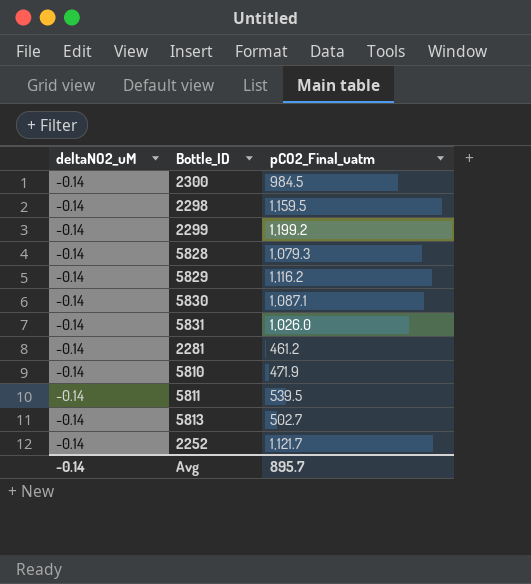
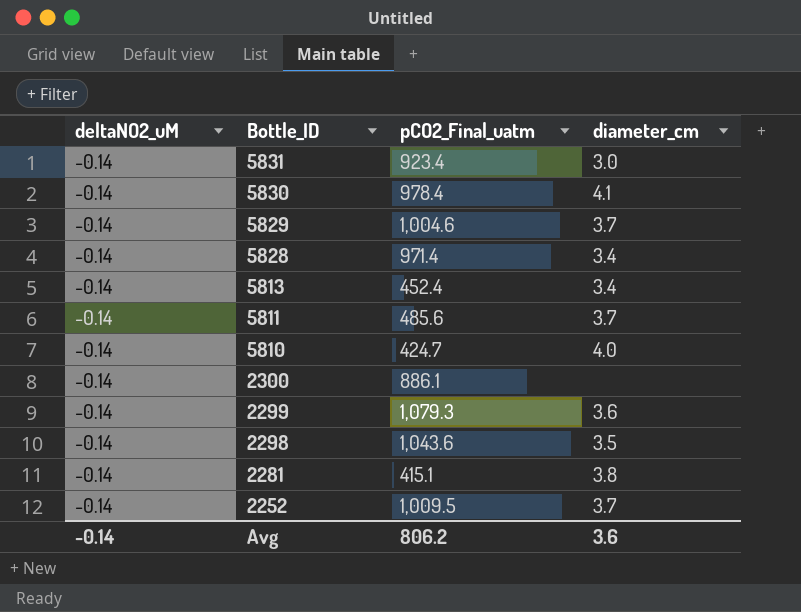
row order: none -> Bottle_ID descending
column diameter_cm | position: none -> 4
5831 | pCO2_Final_uatm: 1,026.0 -> 923.4
5830 | pCO2_Final_uatm: 1,087.1 -> 978.4
5829 | pCO2_Final_uatm: 1,116.2 -> 1,004.6
5828 | pCO2_Final_uatm: 1,079.3 -> 971.4
5813 | pCO2_Final_uatm: 502.7 -> 452.4
5811 | pCO2_Final_uatm: 539.5 -> 485.6
5810 | pCO2_Final_uatm: 471.9 -> 424.7
2300 | pCO2_Final_uatm: 984.5 -> 886.1
2299 | pCO2_Final_uatm: 1,199.2 -> 1,079.3
2298 | pCO2_Final_uatm: 1,159.5 -> 1,043.6
2281 | pCO2_Final_uatm: 461.2 -> 415.1
2252 | pCO2_Final_uatm: 1,121.7 -> 1,009.5
Avg | pCO2_Final_uatm: 895.7 -> 806.2

